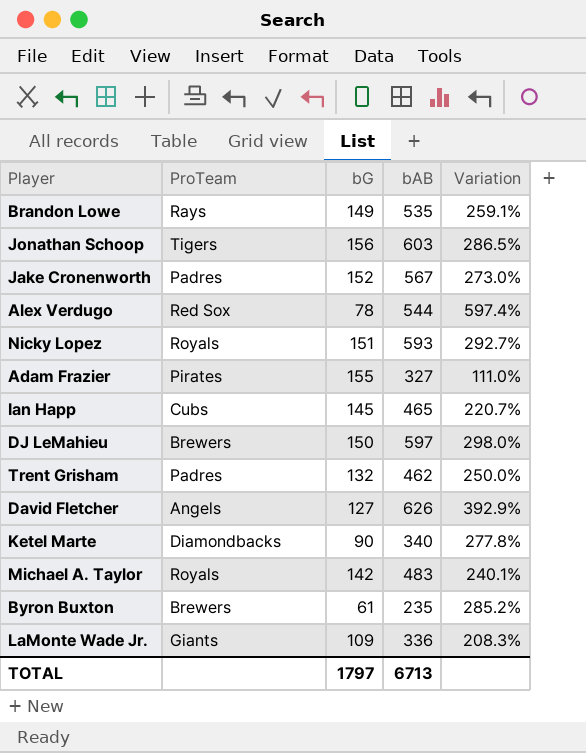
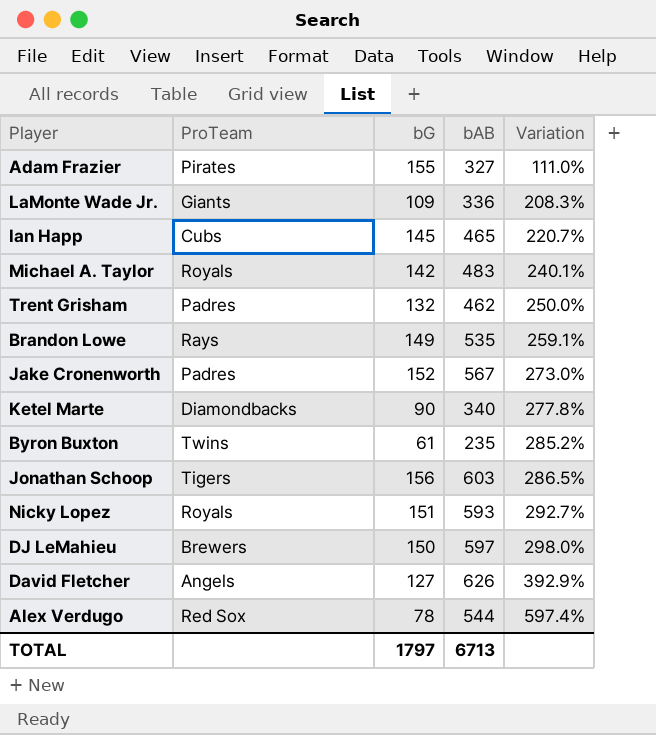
row order: none -> Variation ascending
Byron Buxton | ProTeam: Brewers -> Twins

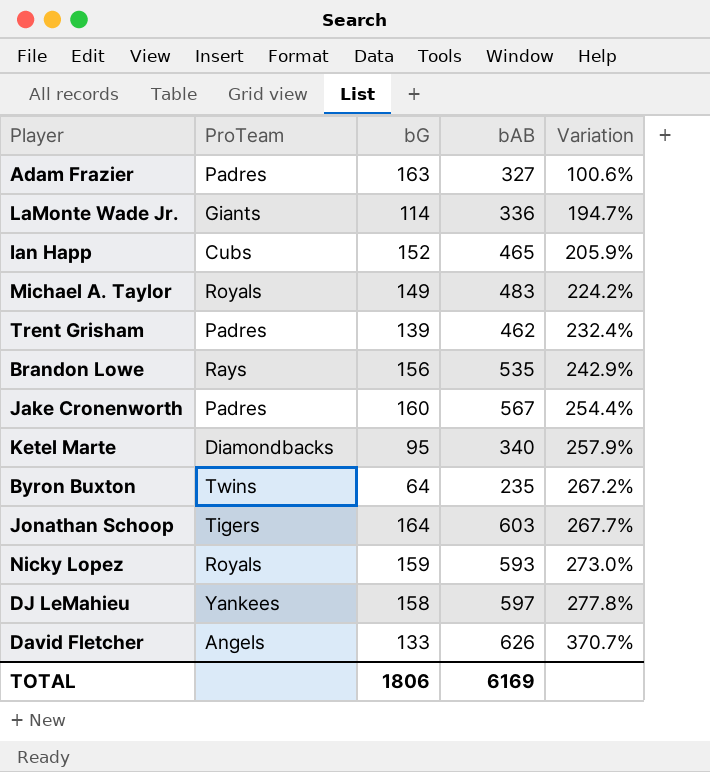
row Alex Verdugo: Red Sox | 78 | 544 | 597.4% -> none
Adam Frazier | ProTeam: Pirates -> Padres
Adam Frazier | bG: 155 -> 163
Adam Frazier | Variation: 111.0% -> 100.6%
LaMonte Wade Jr. | bG: 109 -> 114
LaMonte Wade Jr. | Variation: 208.3% -> 194.7%
Ian Happ | bG: 145 -> 152
Ian Happ | Variation: 220.7% -> 205.9%
Michael A. Taylor | bG: 142 -> 149
Michael A. Taylor | Variation: 240.1% -> 224.2%
Trent Grisham | bG: 132 -> 139
Trent Grisham | Variation: 250.0% -> 232.4%
Brandon Lowe | bG: 149 -> 156
Brandon Lowe | Variation: 259.1% -> 242.9%
Jake Cronenworth | bG: 152 -> 160
Jake Cronenworth | Variation: 273.0% -> 254.4%
Ketel Marte | bG: 90 -> 95
Ketel Marte | Variation: 277.8% -> 257.9%
Byron Buxton | bG: 61 -> 64
Byron Buxton | Variation: 285.2% -> 267.2%
Jonathan Schoop | bG: 156 -> 164
Jonathan Schoop | Variation: 286.5% -> 267.7%
Nicky Lopez | bG: 151 -> 159
Nicky Lopez | Variation: 292.7% -> 273.0%
DJ LeMahieu | ProTeam: Brewers -> Yankees
DJ LeMahieu | bG: 150 -> 158
DJ LeMahieu | Variation: 298.0% -> 277.8%
David Fletcher | bG: 127 -> 133
David Fletcher | Variation: 392.9% -> 370.7%
TOTAL | bG: 1797 -> 1806
TOTAL | bAB: 6713 -> 6169

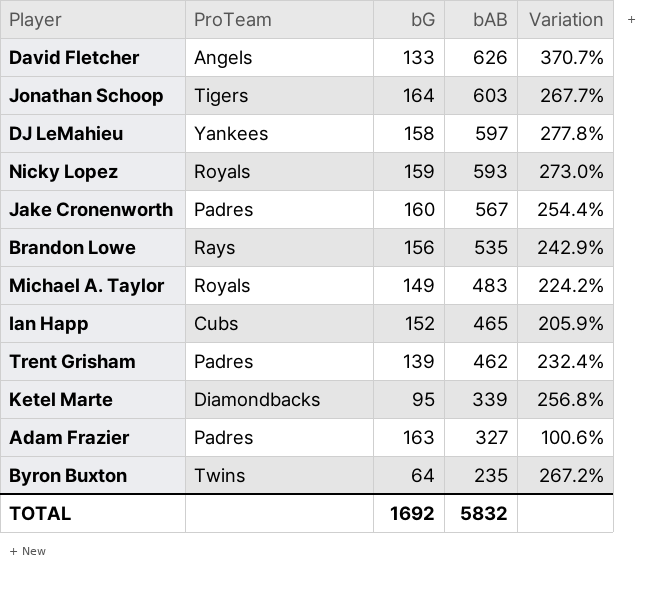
row order: Variation ascending -> bAB descending
row LaMonte Wade Jr.: Giants | 114 | 336 | 194.7% -> none
Ketel Marte | bAB: 340 -> 339
Ketel Marte | Variation: 257.9% -> 256.8%
TOTAL | bG: 1806 -> 1692
TOTAL | bAB: 6169 -> 5832

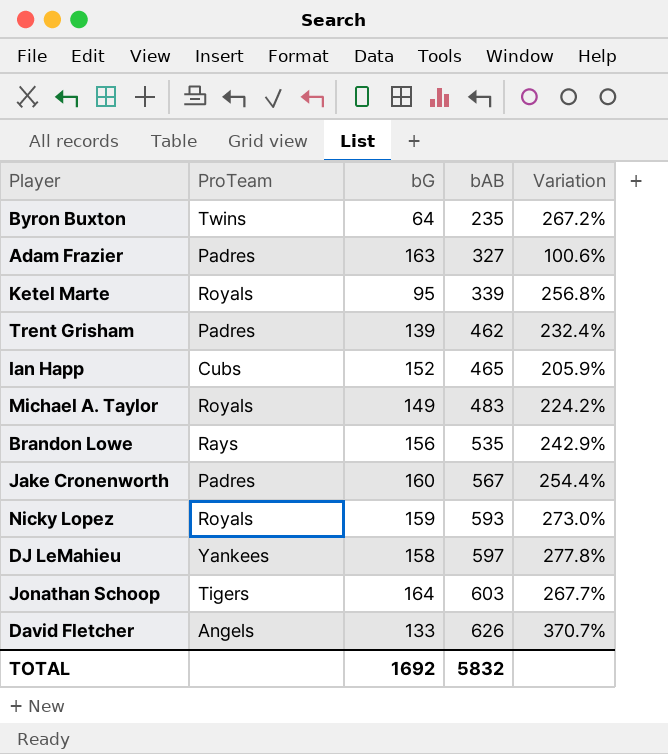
row order: bAB descending -> bAB ascending
Ketel Marte | ProTeam: Diamondbacks -> Royals

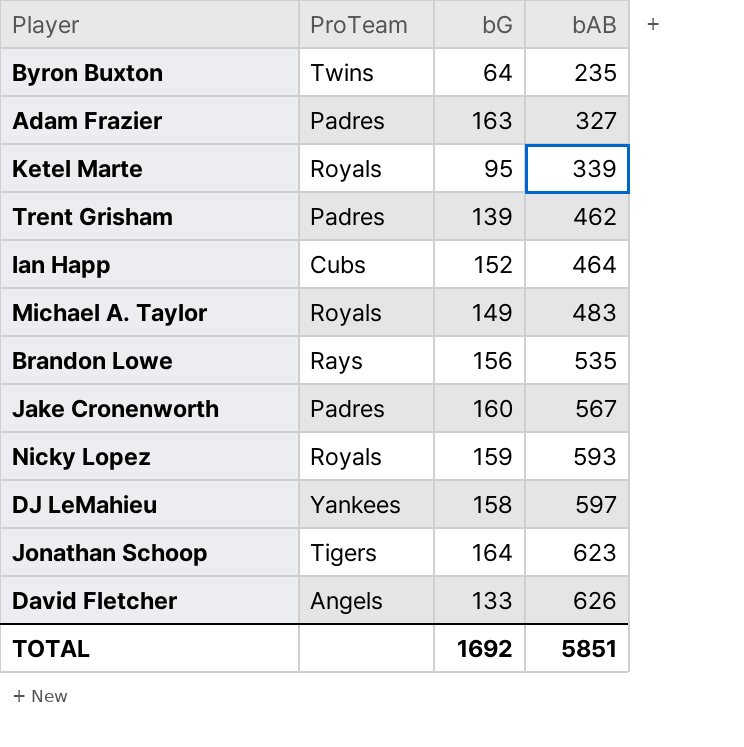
column Variation | formula: ([bAB] - [bG]) / [bG] -> none
Ian Happ | bAB: 465 -> 464
Jonathan Schoop | bAB: 603 -> 623
TOTAL | bAB: 5832 -> 5851

